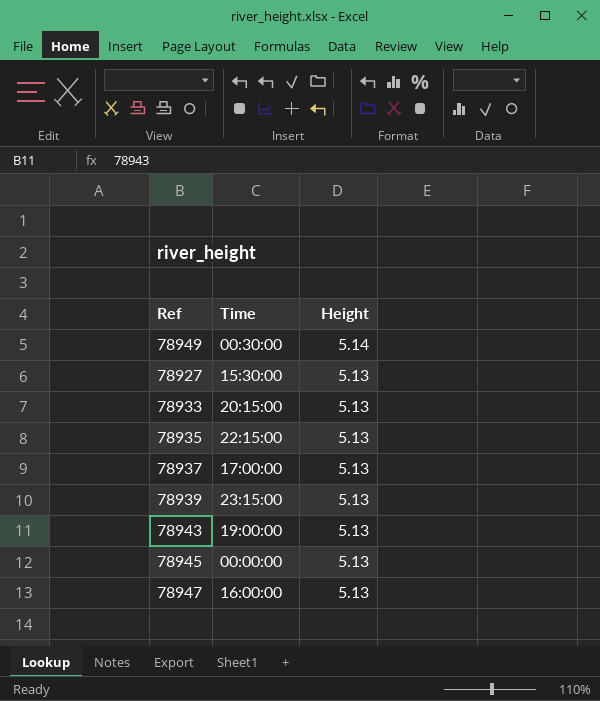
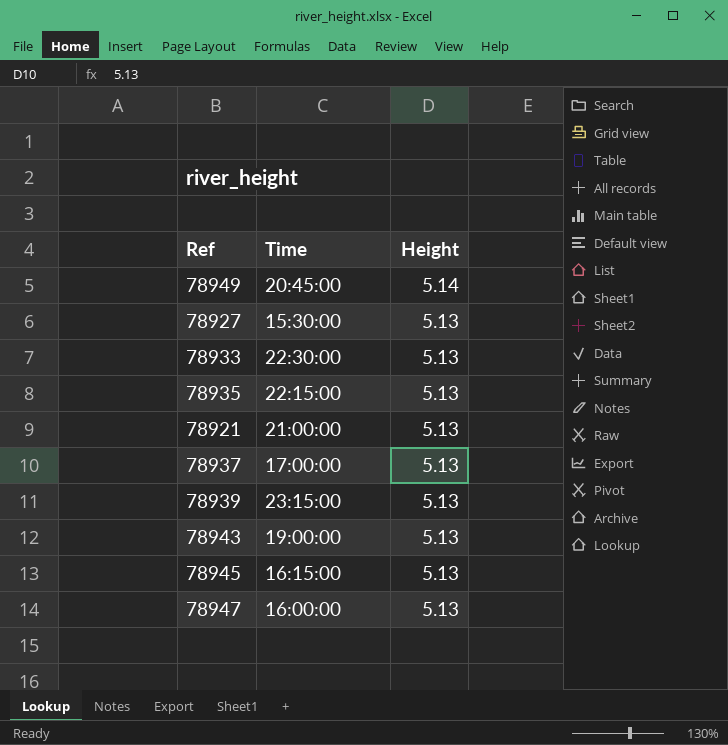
78949 | Time: 00:30:00 -> 20:45:00
78933 | Time: 20:15:00 -> 22:30:00
row 78921: none -> 21:00:00 | 5.13
78945 | Time: 00:00:00 -> 16:15:00

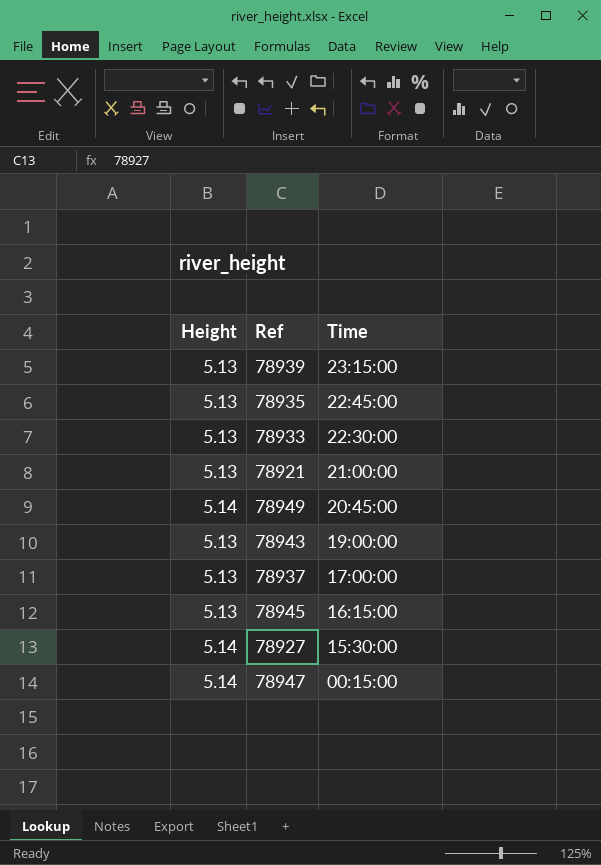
row order: Height descending -> Time descending
column Height | position: 3 -> 1
78935 | Time: 22:15:00 -> 22:45:00
78927 | Height: 5.13 -> 5.14
78947 | Height: 5.13 -> 5.14
78947 | Time: 16:00:00 -> 00:15:00

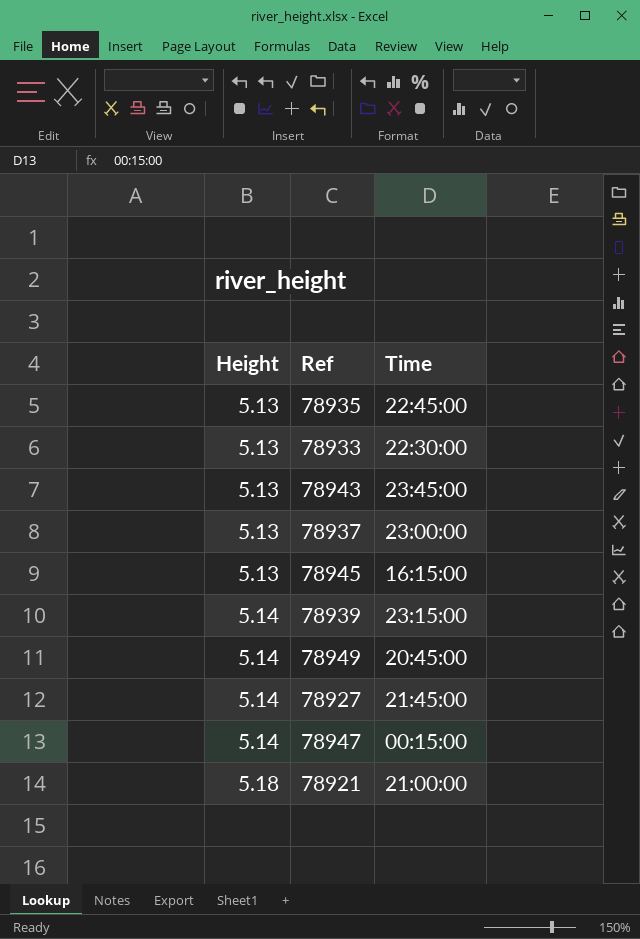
row order: Time descending -> Height ascending
78943 | Time: 19:00:00 -> 23:45:00
78937 | Time: 17:00:00 -> 23:00:00
78939 | Height: 5.13 -> 5.14
78927 | Time: 15:30:00 -> 21:45:00
78921 | Height: 5.13 -> 5.18

